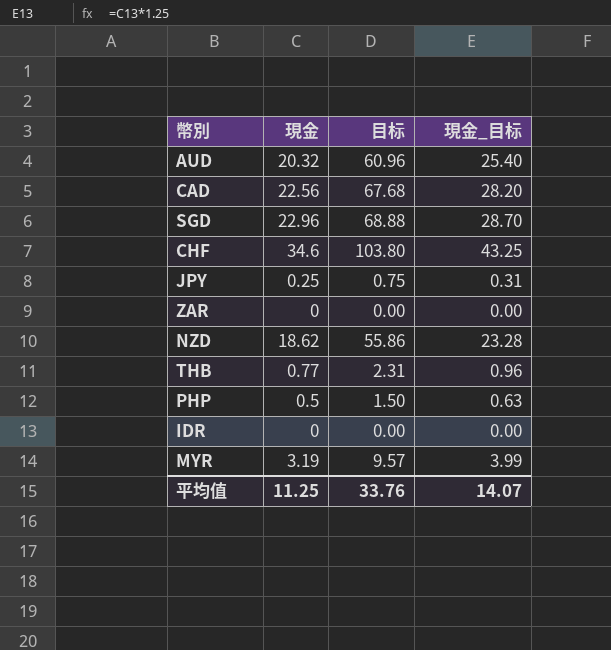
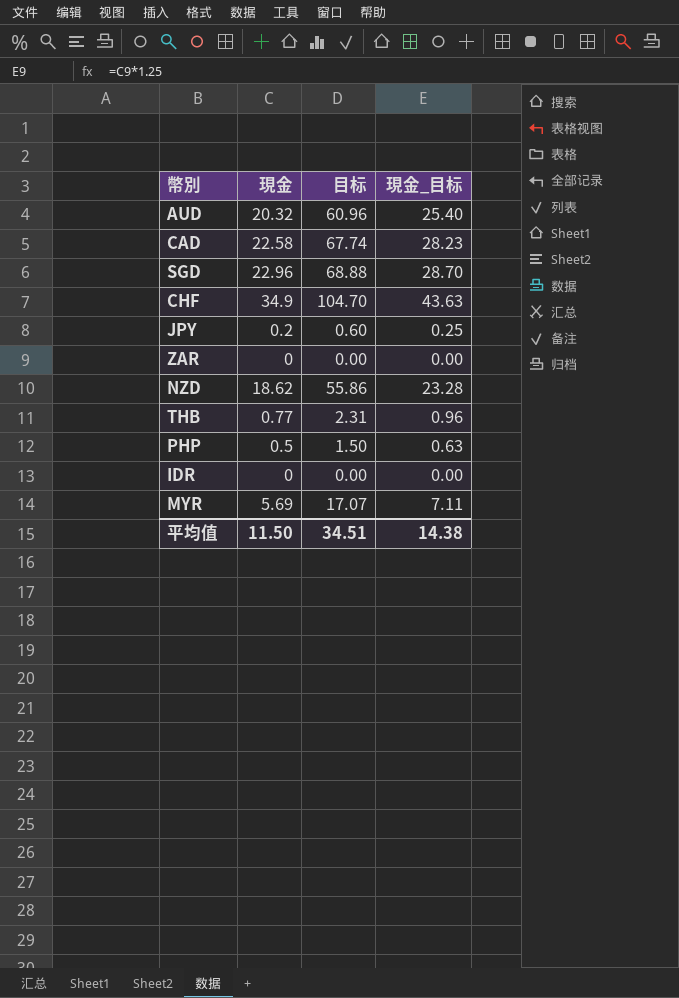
CAD | 現金: 22.56 -> 22.58
CAD | 目标: 67.68 -> 67.74
CAD | 現金_目标: 28.20 -> 28.23
CHF | 現金: 34.6 -> 34.9
CHF | 目标: 103.80 -> 104.70
CHF | 現金_目标: 43.25 -> 43.63
JPY | 現金: 0.25 -> 0.2
JPY | 目标: 0.75 -> 0.60
JPY | 現金_目标: 0.31 -> 0.25
MYR | 現金: 3.19 -> 5.69
MYR | 目标: 9.57 -> 17.07
MYR | 現金_目标: 3.99 -> 7.11
平均值 | 現金: 11.25 -> 11.50
平均值 | 目标: 33.76 -> 34.51
平均值 | 現金_目标: 14.07 -> 14.38

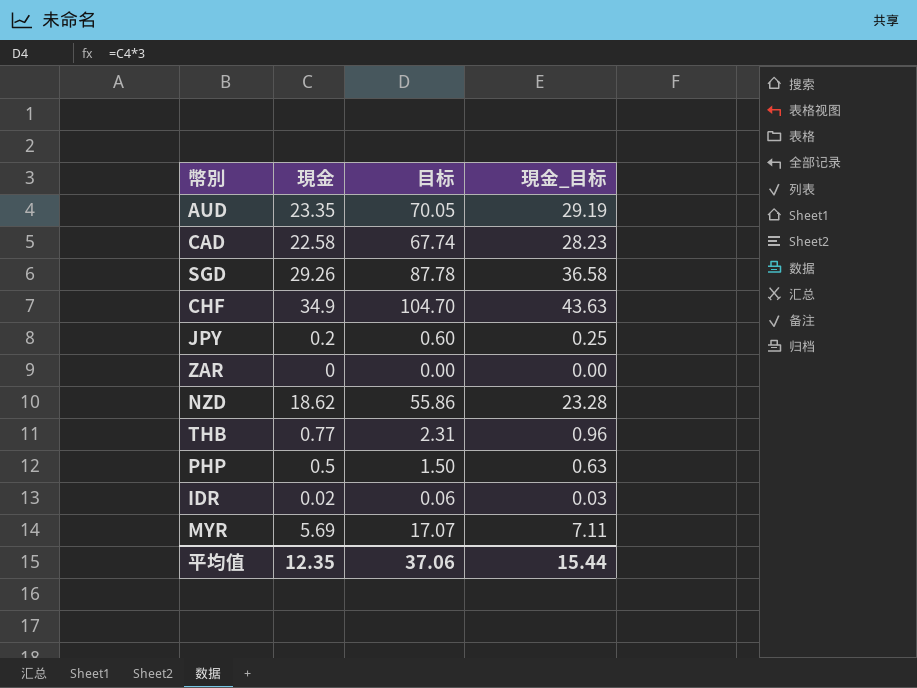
AUD | 現金: 20.32 -> 23.35
AUD | 目标: 60.96 -> 70.05
AUD | 現金_目标: 25.40 -> 29.19
SGD | 現金: 22.96 -> 29.26
SGD | 目标: 68.88 -> 87.78
SGD | 現金_目标: 28.70 -> 36.58
IDR | 現金: 0 -> 0.02
IDR | 目标: 0.00 -> 0.06
IDR | 現金_目标: 0.00 -> 0.03
平均值 | 現金: 11.50 -> 12.35
平均值 | 目标: 34.51 -> 37.06
平均值 | 現金_目标: 14.38 -> 15.44

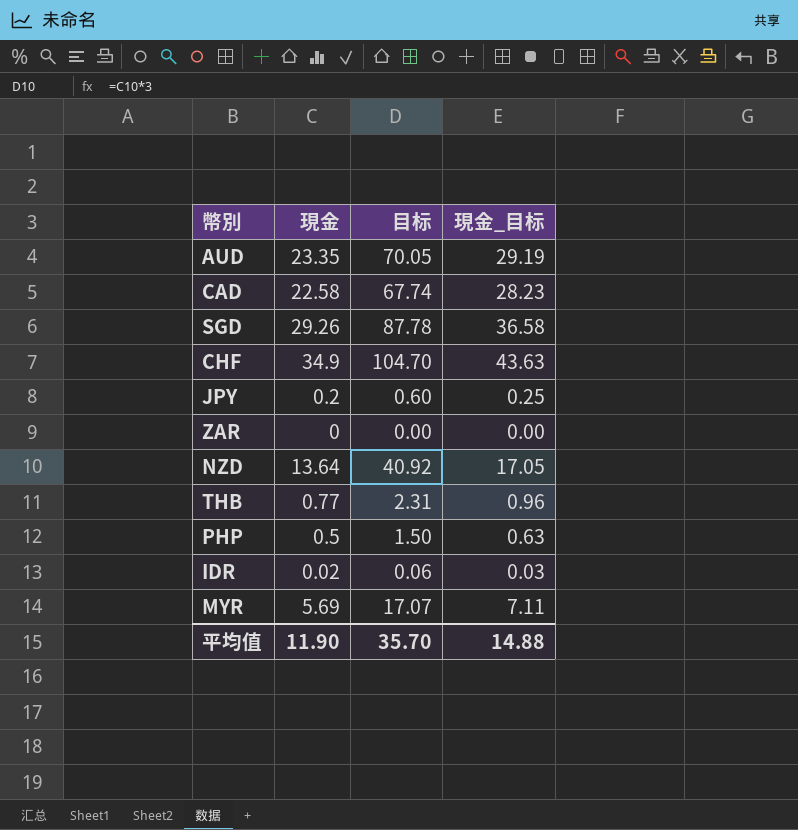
NZD | 現金: 18.62 -> 13.64
NZD | 目标: 55.86 -> 40.92
NZD | 現金_目标: 23.28 -> 17.05
平均值 | 現金: 12.35 -> 11.90
平均值 | 目标: 37.06 -> 35.70
平均值 | 現金_目标: 15.44 -> 14.88

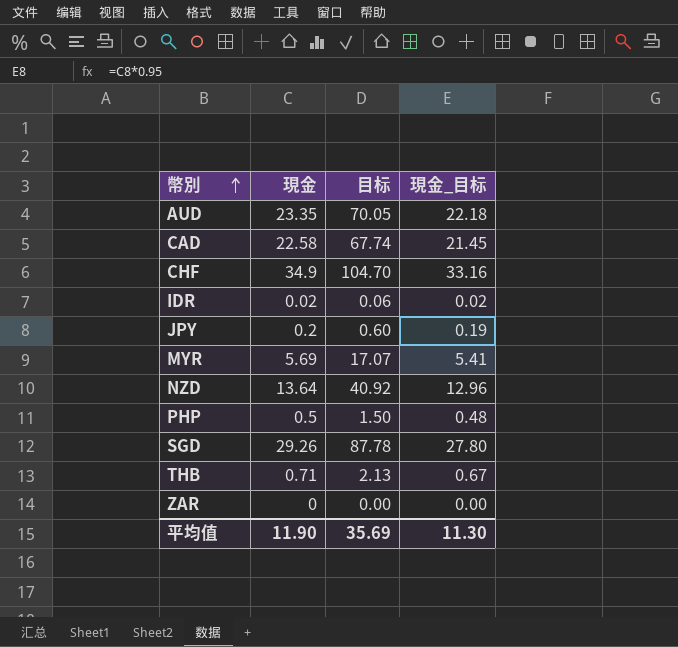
row order: none -> 幣別 ascending
column 現金_目标 | formula: [現金] * 1.25 -> [現金] * 0.95
THB | 現金: 0.77 -> 0.71
THB | 目标: 2.31 -> 2.13
平均值 | 目标: 35.70 -> 35.69
平均值 | 現金_目标: 14.88 -> 11.30

